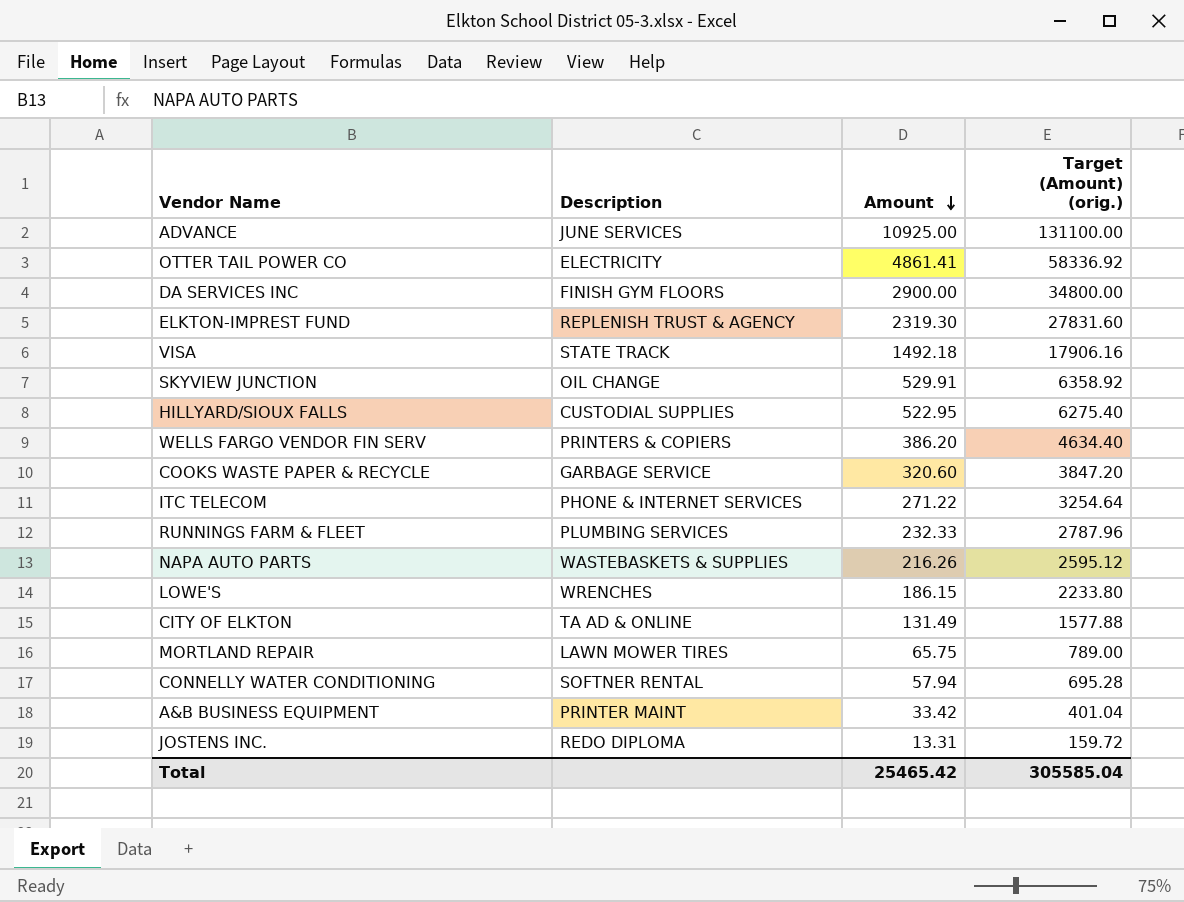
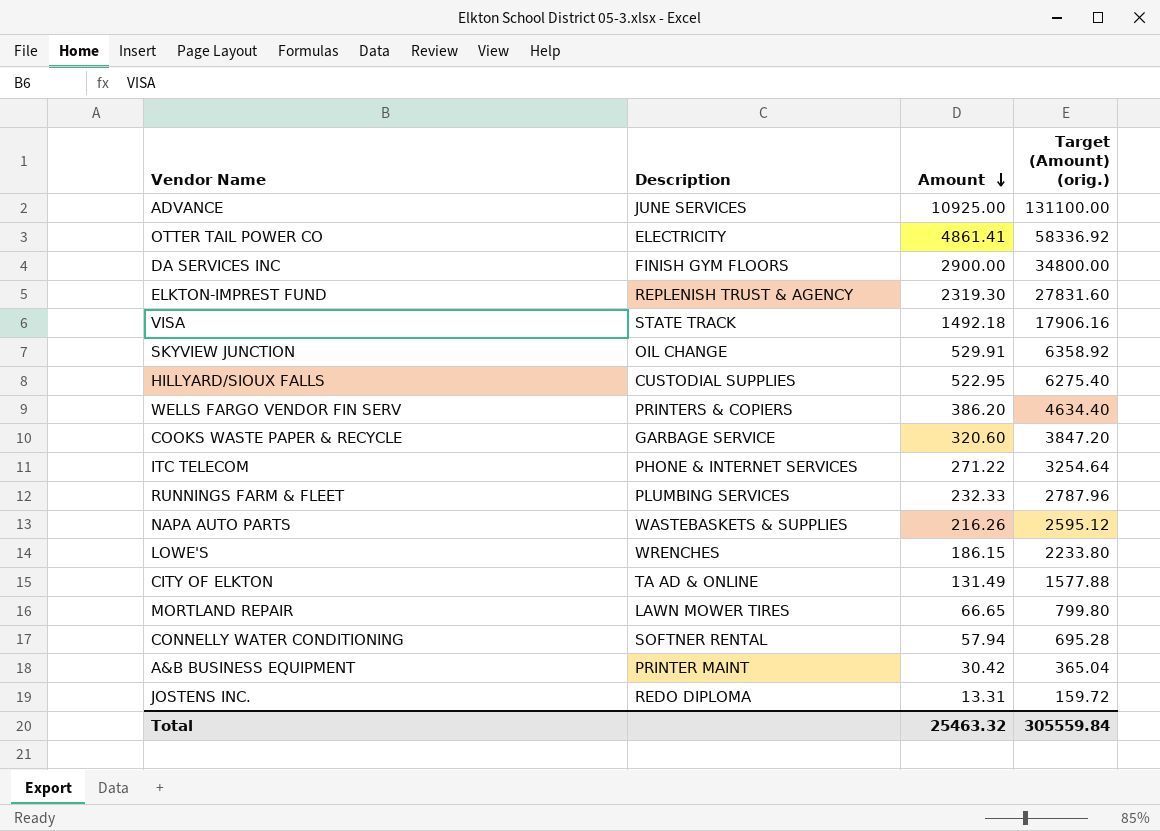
MORTLAND REPAIR | Amount: 65.75 -> 66.65
MORTLAND REPAIR | Target (Amount) (orig.): 789.00 -> 799.80
A&B BUSINESS EQUIPMENT | Amount: 33.42 -> 30.42
A&B BUSINESS EQUIPMENT | Target (Amount) (orig.): 401.04 -> 365.04
Total | Amount: 25465.42 -> 25463.32
Total | Target (Amount) (orig.): 305585.04 -> 305559.84

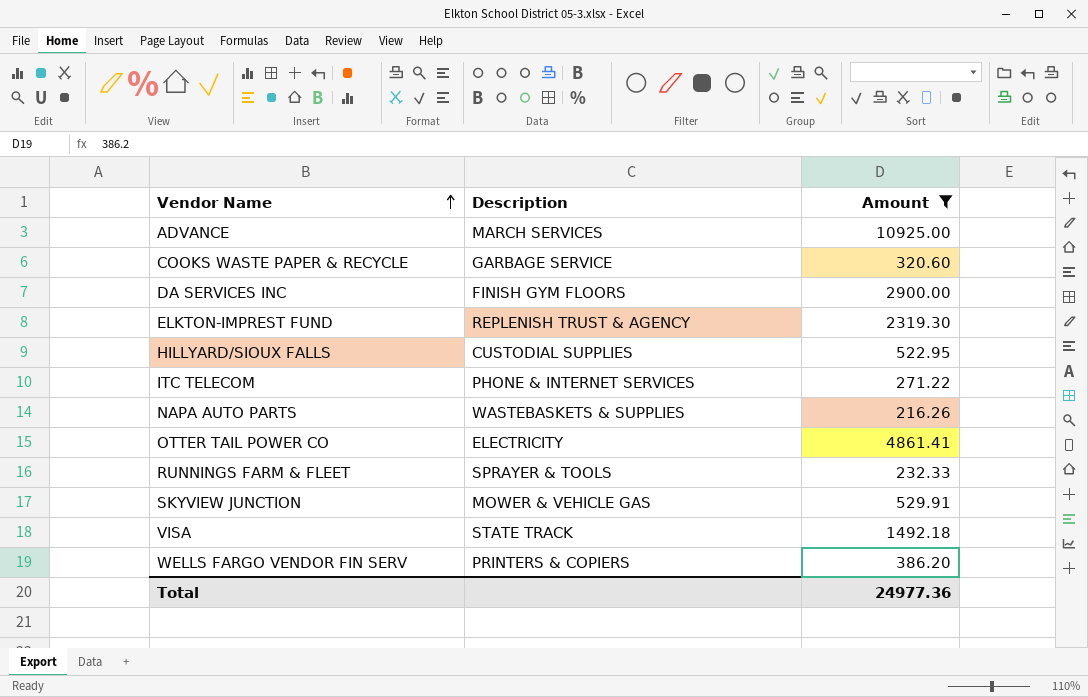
filter: none -> Amount >= 216.26
row order: Amount descending -> Vendor Name ascending
column Target (Amount) (orig.) | formula: [Amount] * 12 -> none
ADVANCE | Description: JUNE SERVICES -> MARCH SERVICES
RUNNINGS FARM & FLEET | Description: PLUMBING SERVICES -> SPRAYER & TOOLS
SKYVIEW JUNCTION | Description: OIL CHANGE -> MOWER & VEHICLE GAS
Total | Amount: 25463.32 -> 24977.36

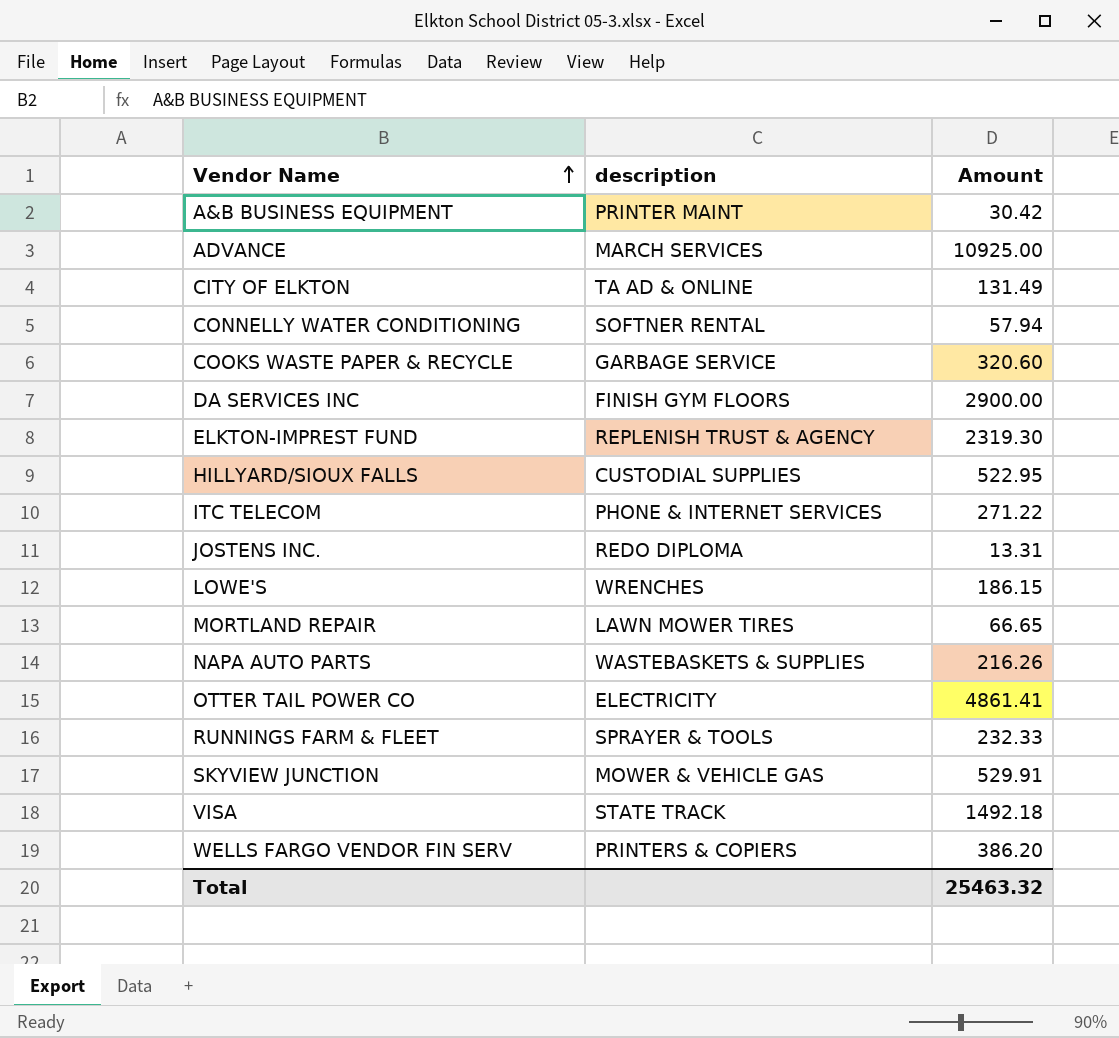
filter: Amount >= 216.26 -> none
column name: Description -> description
Total | Amount: 24977.36 -> 25463.32

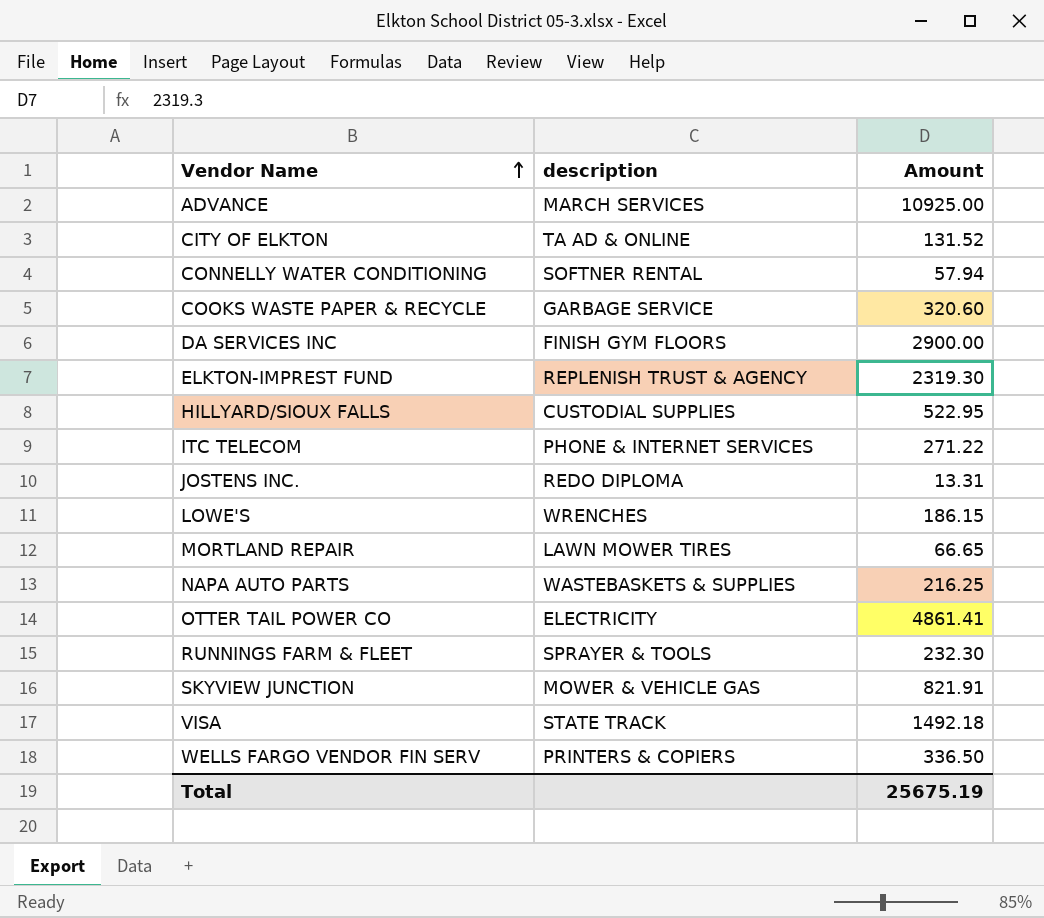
row A&B BUSINESS EQUIPMENT: PRINTER MAINT | 30.42 -> none
CITY OF ELKTON | Amount: 131.49 -> 131.52
NAPA AUTO PARTS | Amount: 216.26 -> 216.25
RUNNINGS FARM & FLEET | Amount: 232.33 -> 232.30
SKYVIEW JUNCTION | Amount: 529.91 -> 821.91
WELLS FARGO VENDOR FIN SERV | Amount: 386.20 -> 336.50
Total | Amount: 25463.32 -> 25675.19

